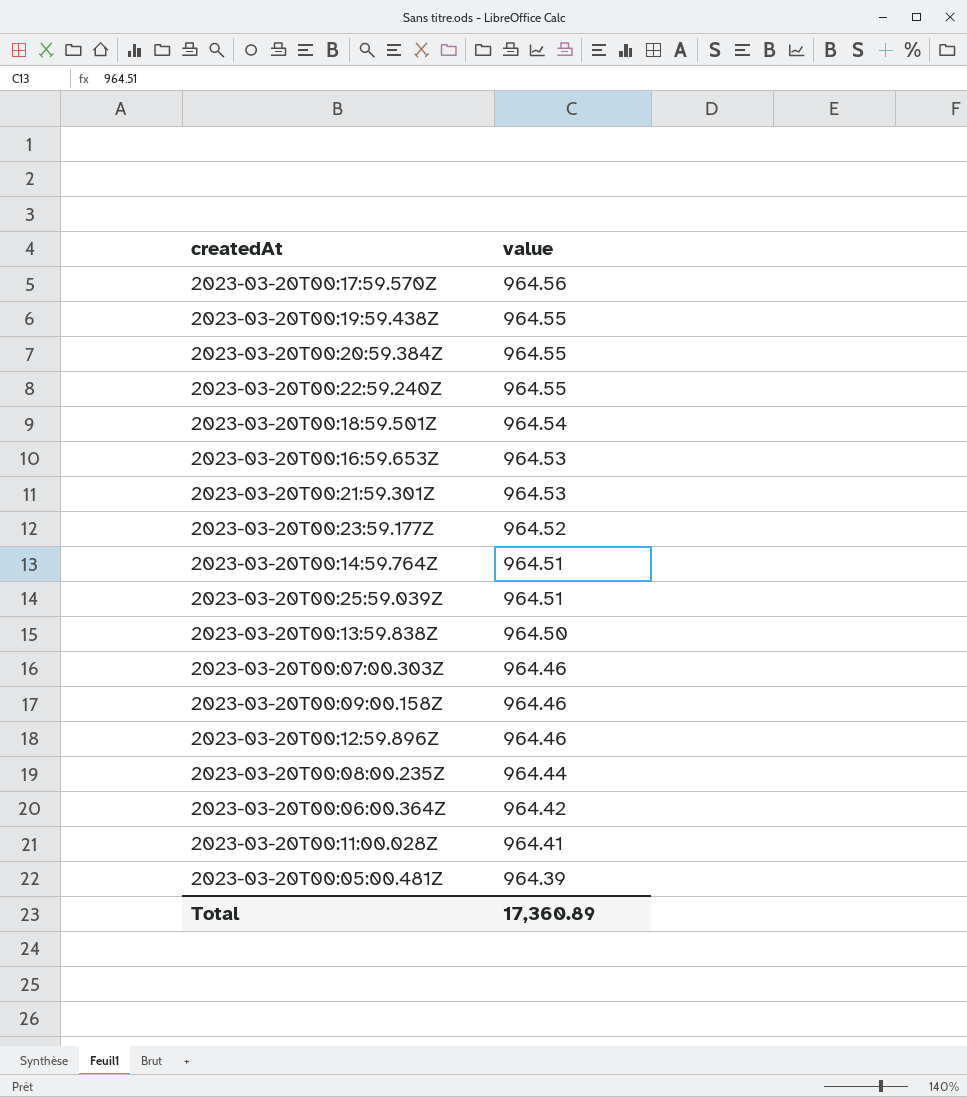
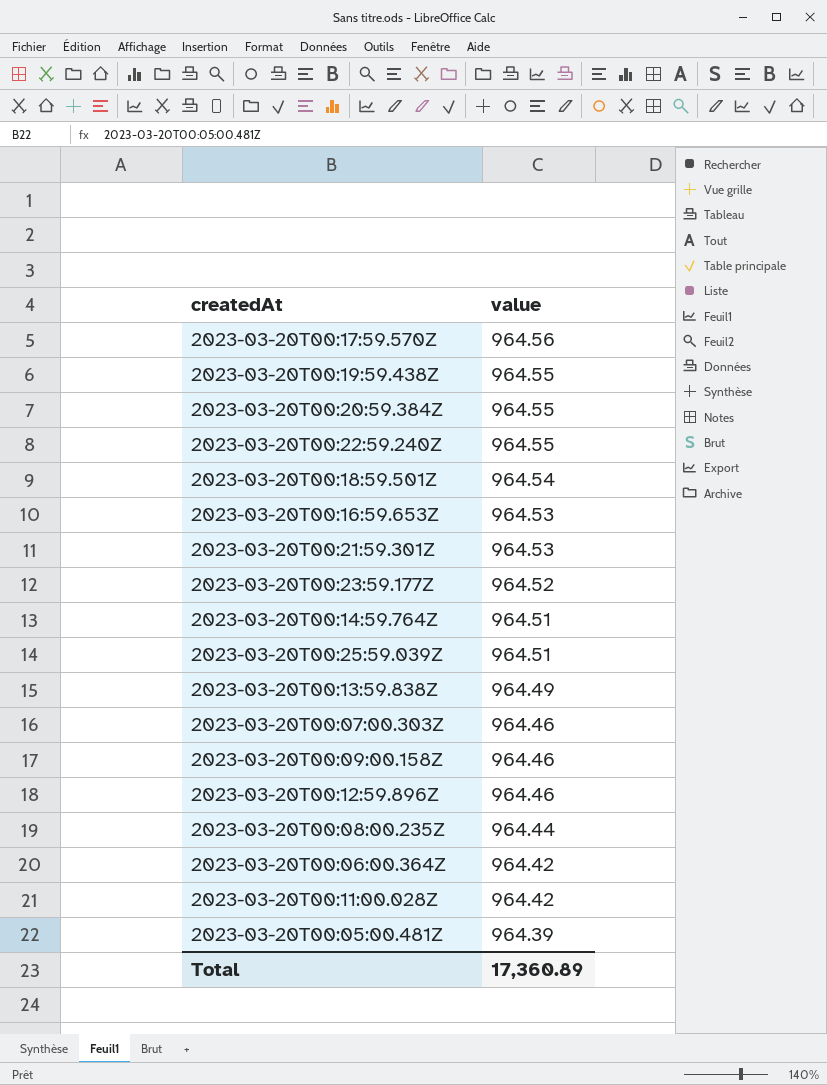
2023-03-20T00:13:59.838Z | value: 964.50 -> 964.49
2023-03-20T00:11:00.028Z | value: 964.41 -> 964.42

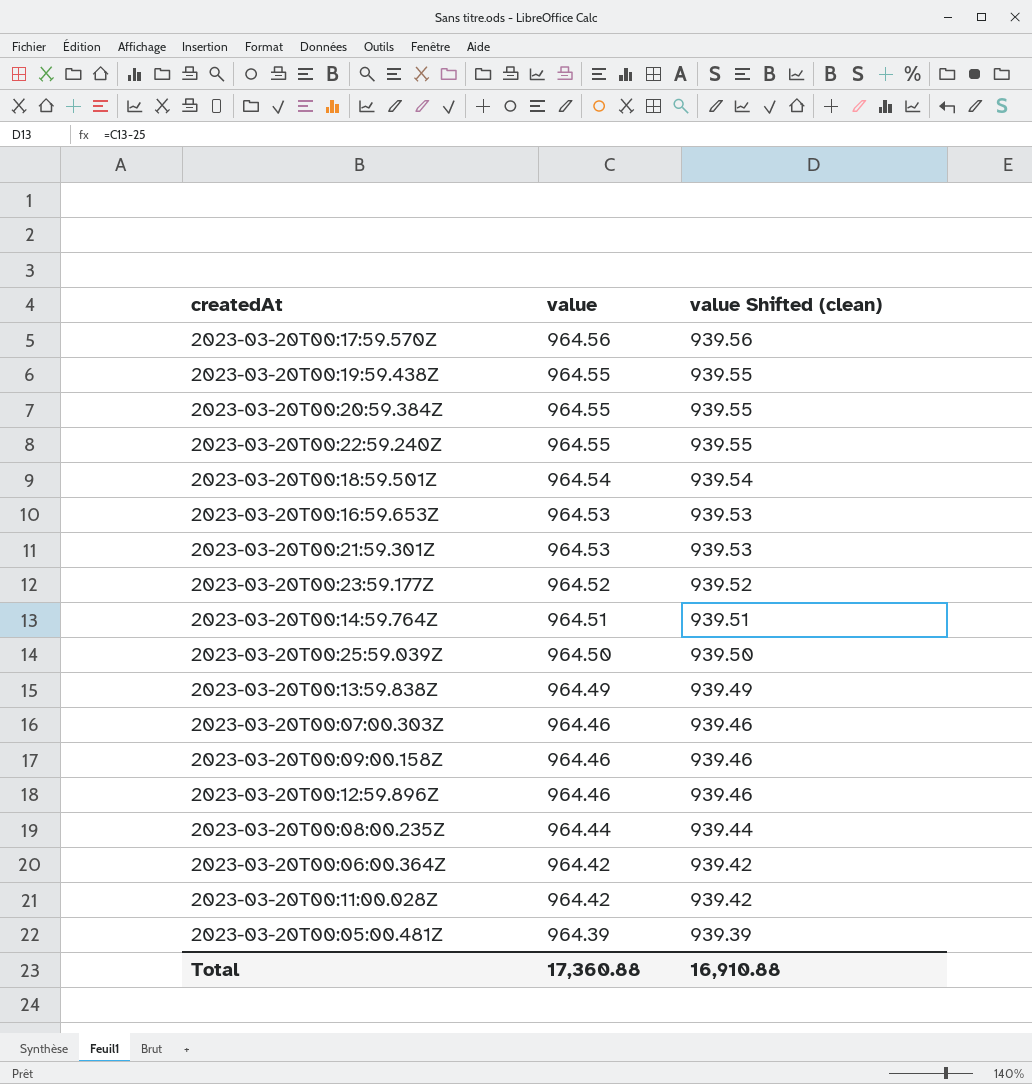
column value Shifted (clean) | formula: none -> [value] - 25
2023-03-20T00:25:59.039Z | value: 964.51 -> 964.50
Total | value: 17,360.89 -> 17,360.88

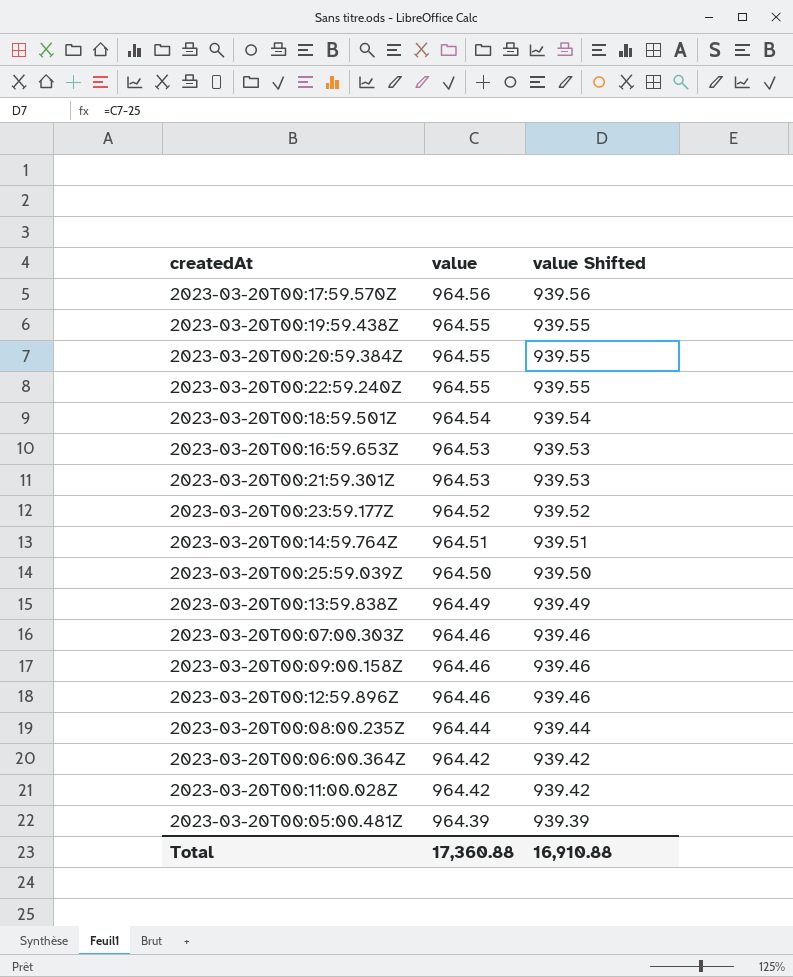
column name: value Shifted (clean) -> value Shifted

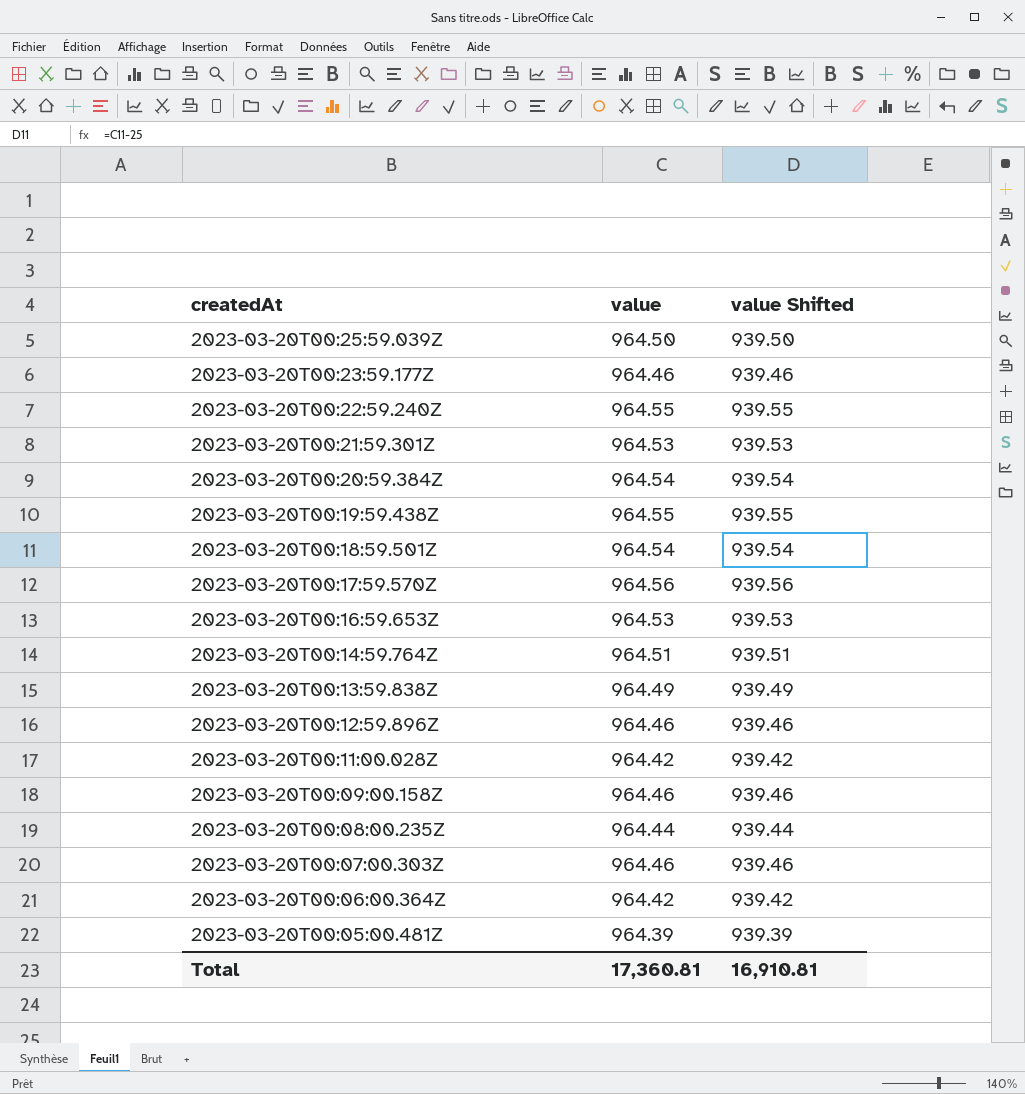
row order: value descending -> createdAt descending
2023-03-20T00:23:59.177Z | value: 964.52 -> 964.46
2023-03-20T00:23:59.177Z | value Shifted: 939.52 -> 939.46
2023-03-20T00:20:59.384Z | value: 964.55 -> 964.54
2023-03-20T00:20:59.384Z | value Shifted: 939.55 -> 939.54
Total | value: 17,360.88 -> 17,360.81
Total | value Shifted: 16,910.88 -> 16,910.81

